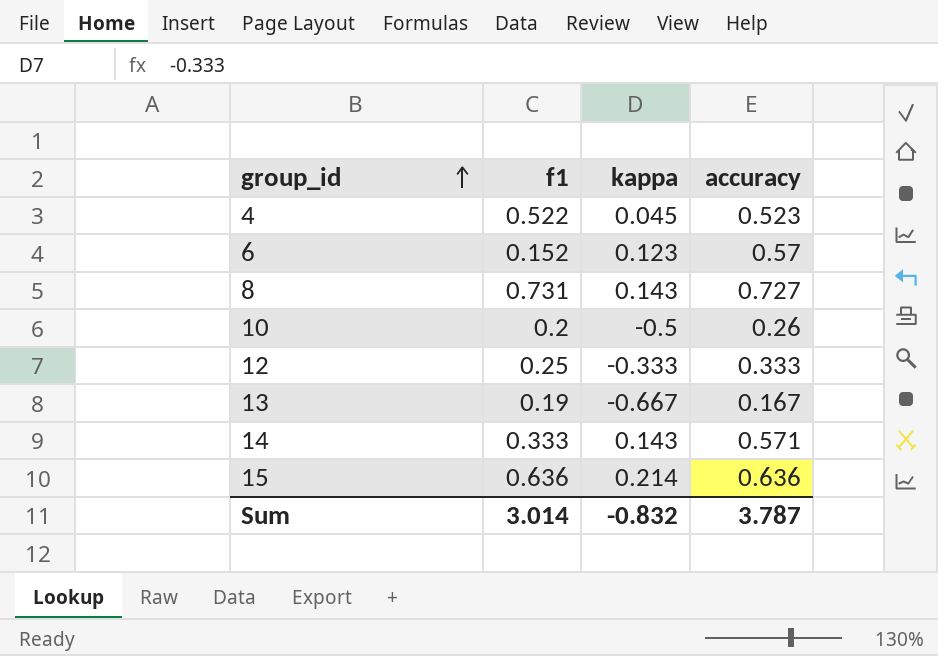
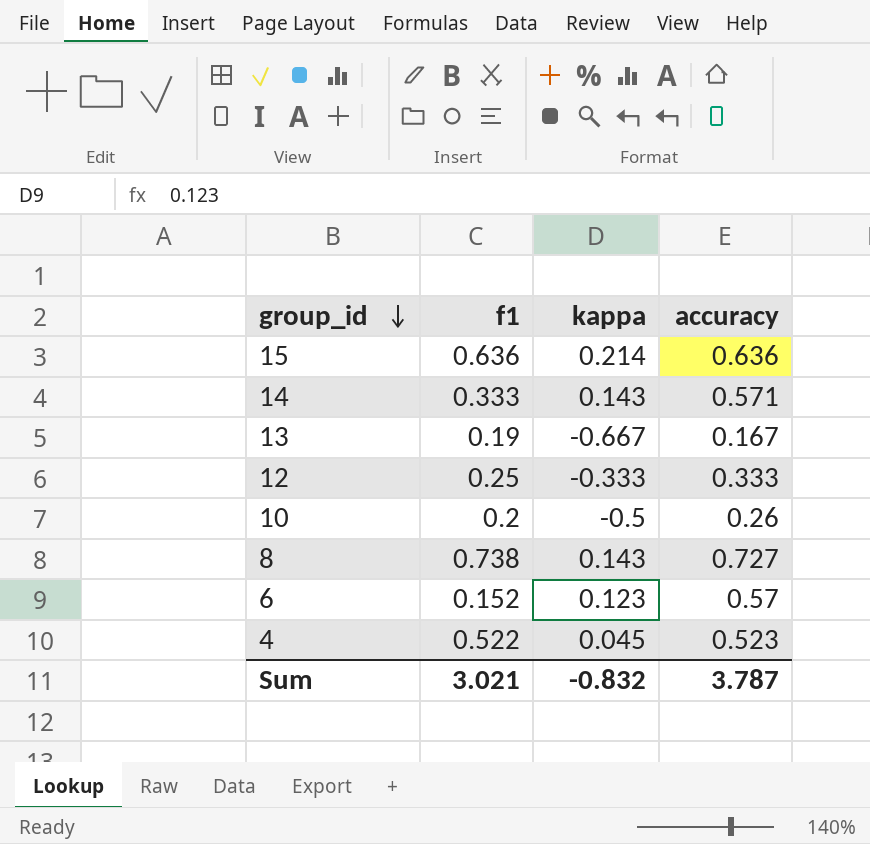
row order: group_id ascending -> group_id descending
8 | f1: 0.731 -> 0.738
Sum | f1: 3.014 -> 3.021

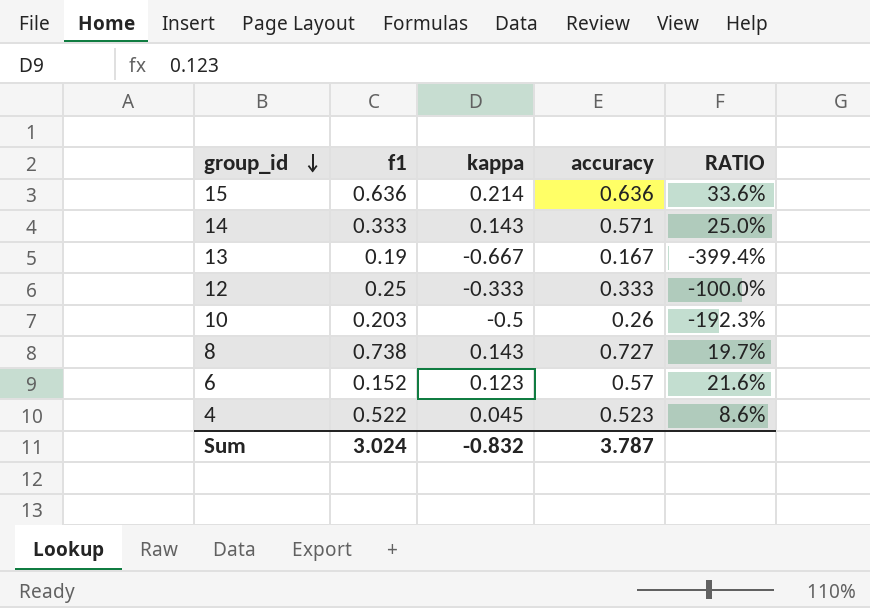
column RATIO | formula: none -> [kappa] / [accuracy]
10 | f1: 0.2 -> 0.203
Sum | f1: 3.021 -> 3.024

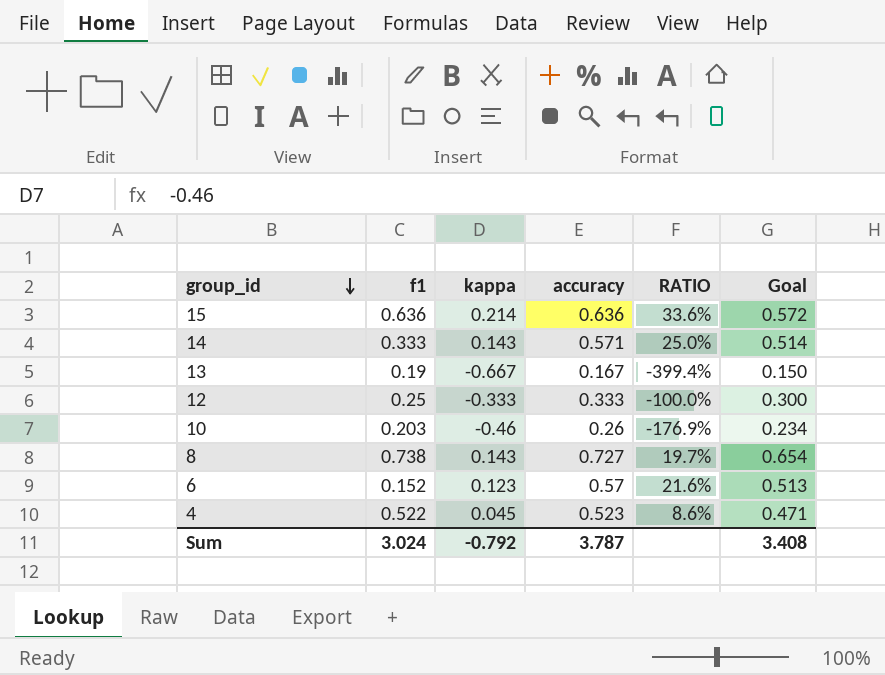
column Goal | formula: none -> [accuracy] * 0.9
10 | kappa: -0.5 -> -0.46
10 | RATIO: -192.3% -> -176.9%
Sum | kappa: -0.832 -> -0.792

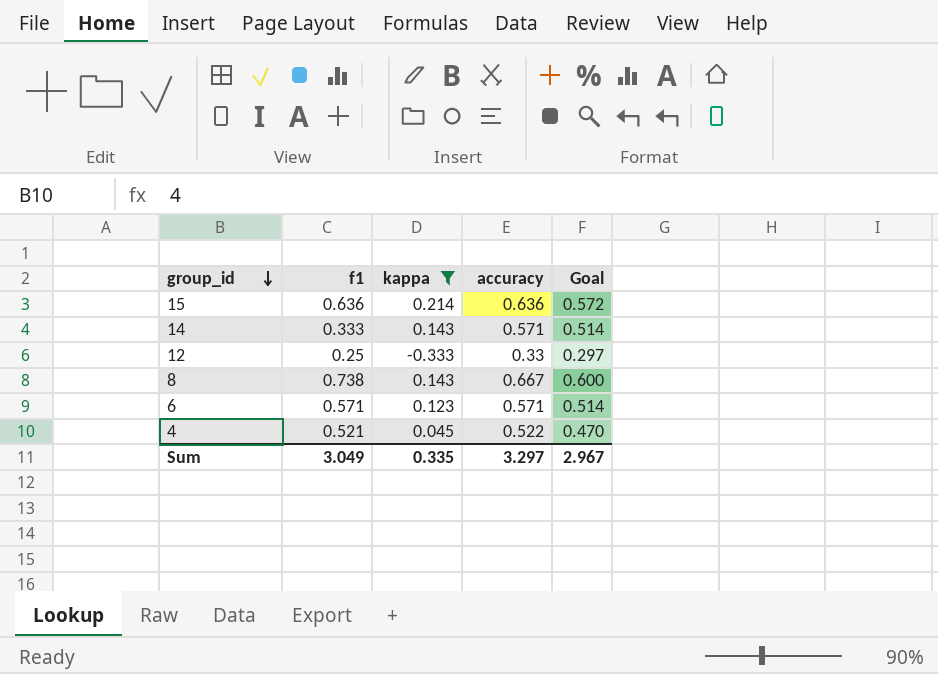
filter: none -> kappa >= -0.333
column RATIO | formula: [kappa] / [accuracy] -> none
12 | accuracy: 0.333 -> 0.33
12 | Goal: 0.300 -> 0.297
8 | accuracy: 0.727 -> 0.667
8 | Goal: 0.654 -> 0.600
6 | f1: 0.152 -> 0.571
6 | accuracy: 0.57 -> 0.571
6 | Goal: 0.513 -> 0.514
4 | f1: 0.522 -> 0.521
4 | accuracy: 0.523 -> 0.522
4 | Goal: 0.471 -> 0.470
Sum | f1: 3.024 -> 3.049
Sum | kappa: -0.792 -> 0.335
Sum | accuracy: 3.787 -> 3.297
Sum | Goal: 3.408 -> 2.967

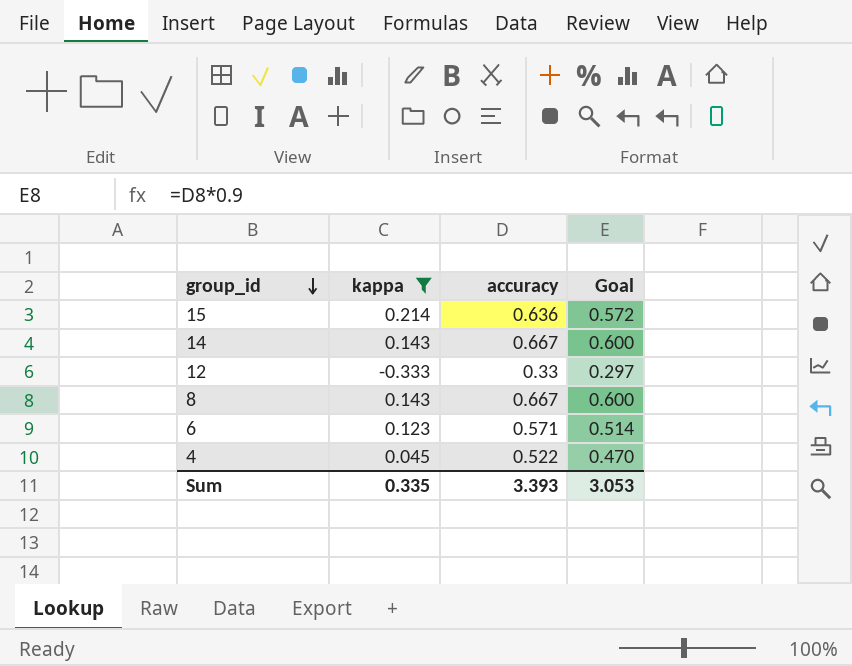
column f1 | position: 2 -> none
14 | accuracy: 0.571 -> 0.667
14 | Goal: 0.514 -> 0.600
Sum | accuracy: 3.297 -> 3.393
Sum | Goal: 2.967 -> 3.053

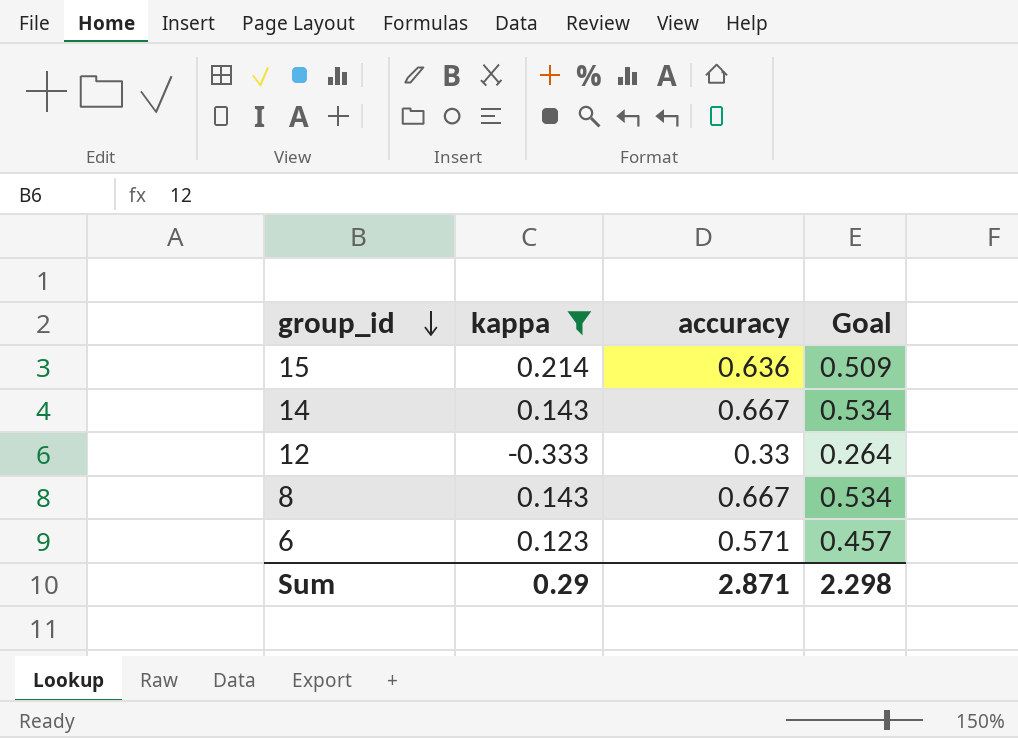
column Goal | formula: [accuracy] * 0.9 -> [accuracy] * 0.8
row 4: 0.045 | 0.522 | 0.470 -> none
Sum | kappa: 0.335 -> 0.29
Sum | accuracy: 3.393 -> 2.871
Sum | Goal: 3.053 -> 2.298

